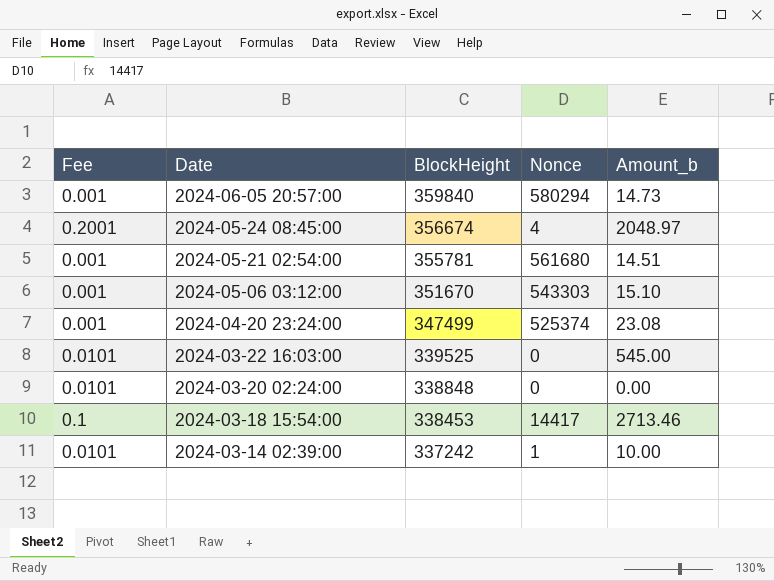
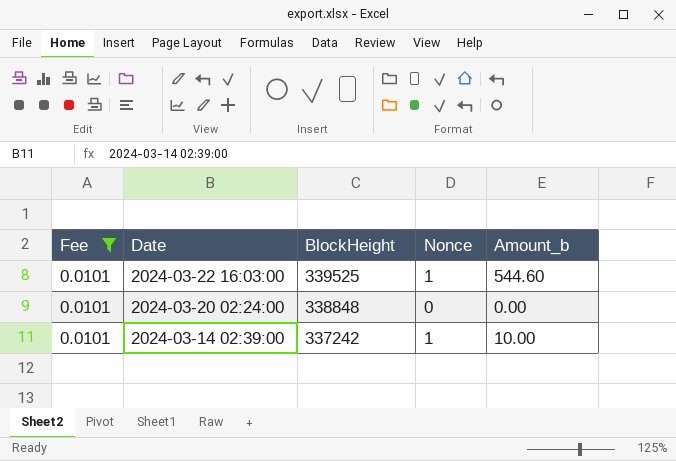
filter: none -> Fee = 0.0101
2024-03-22 16:03:00 | Nonce: 0 -> 1
2024-03-22 16:03:00 | Amount_b: 545.00 -> 544.60

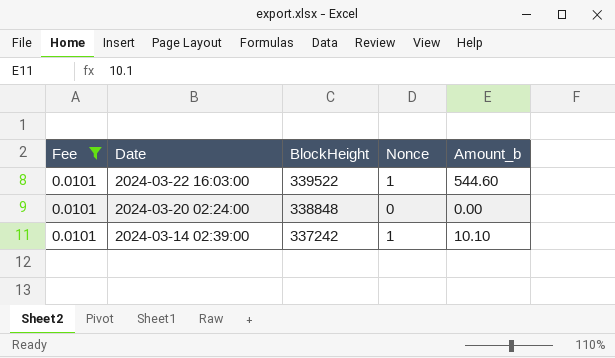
2024-03-22 16:03:00 | BlockHeight: 339525 -> 339522
2024-03-14 02:39:00 | Amount_b: 10.00 -> 10.10

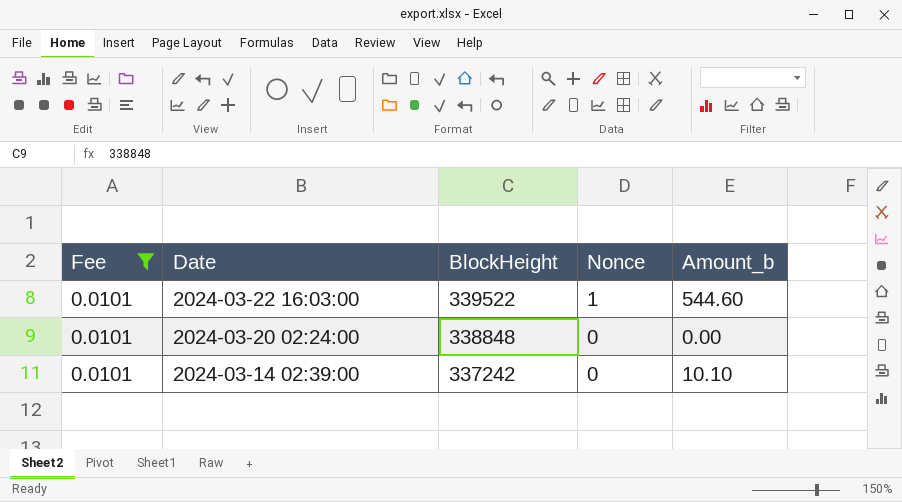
2024-03-14 02:39:00 | Nonce: 1 -> 0

